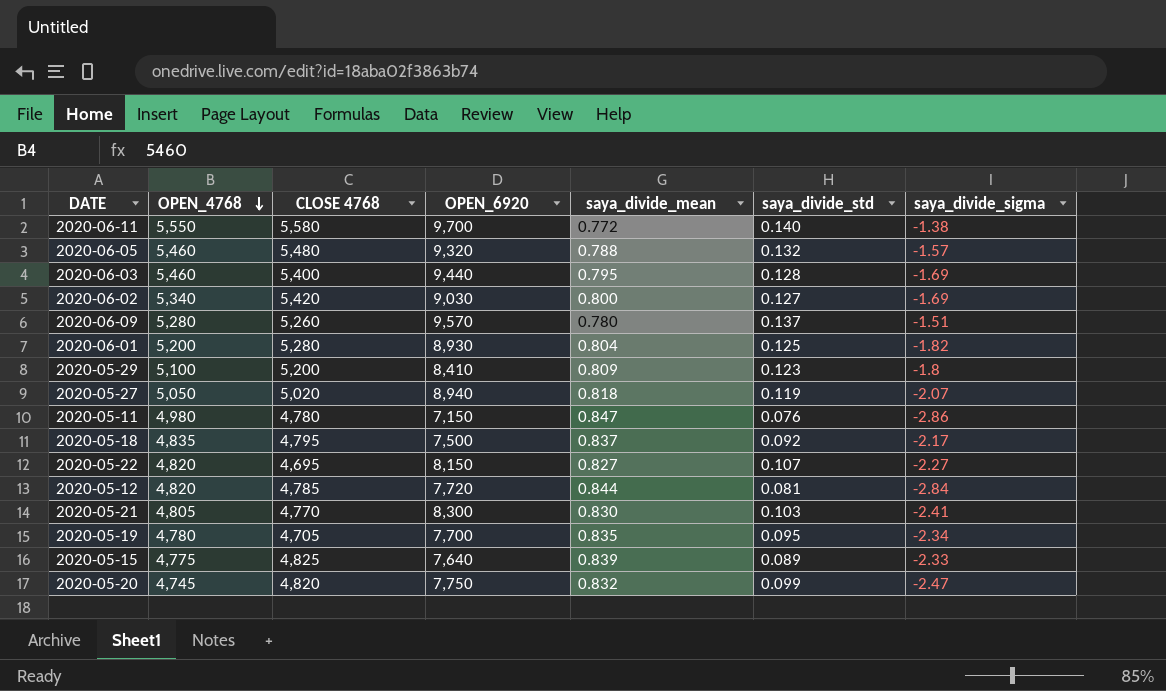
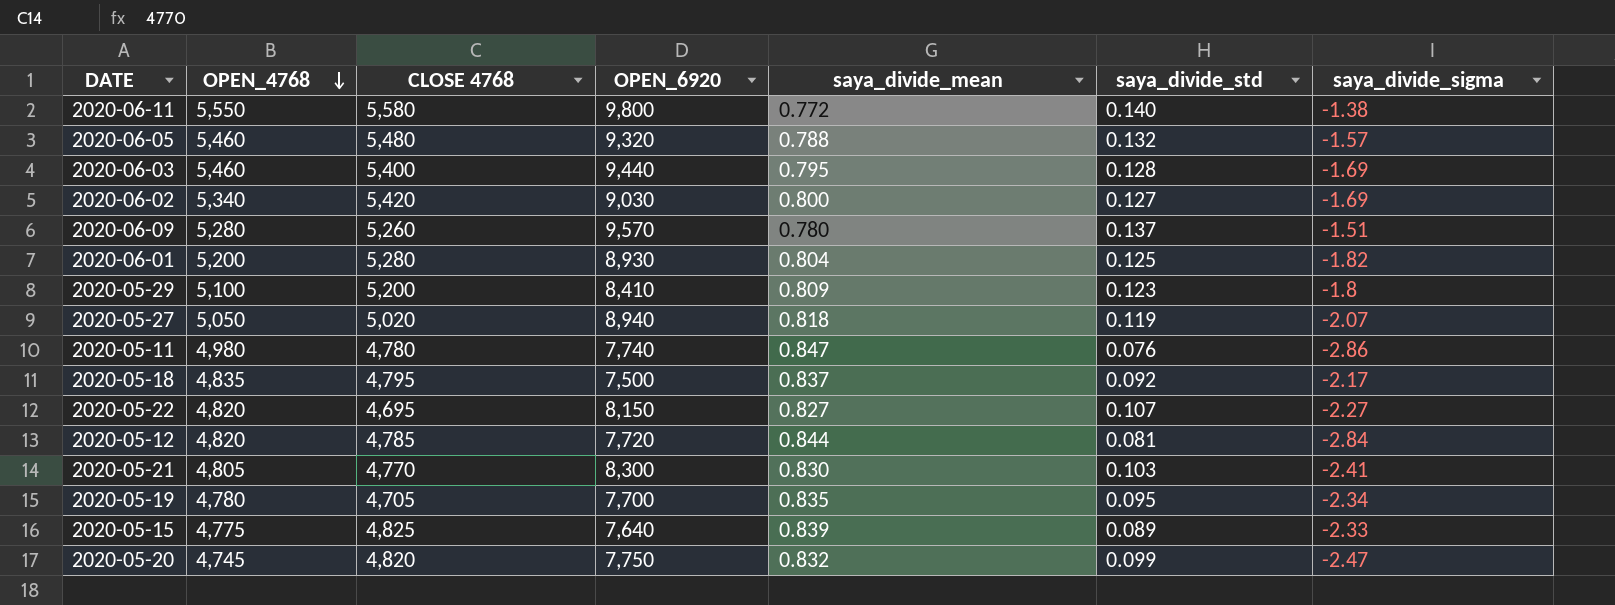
2020-06-11 | OPEN_6920: 9,700 -> 9,800
2020-05-11 | OPEN_6920: 7,150 -> 7,740

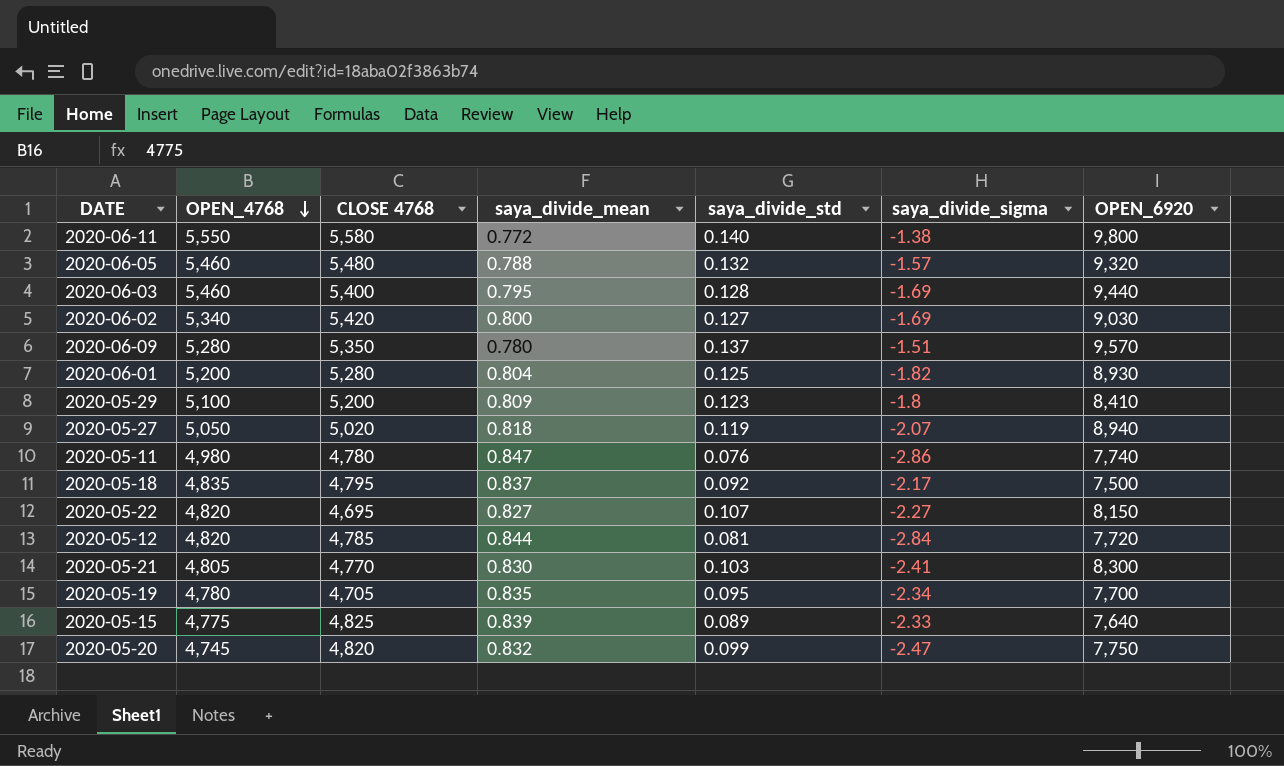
column OPEN_6920 | position: 4 -> 7
2020-06-09 | CLOSE 4768: 5,260 -> 5,350

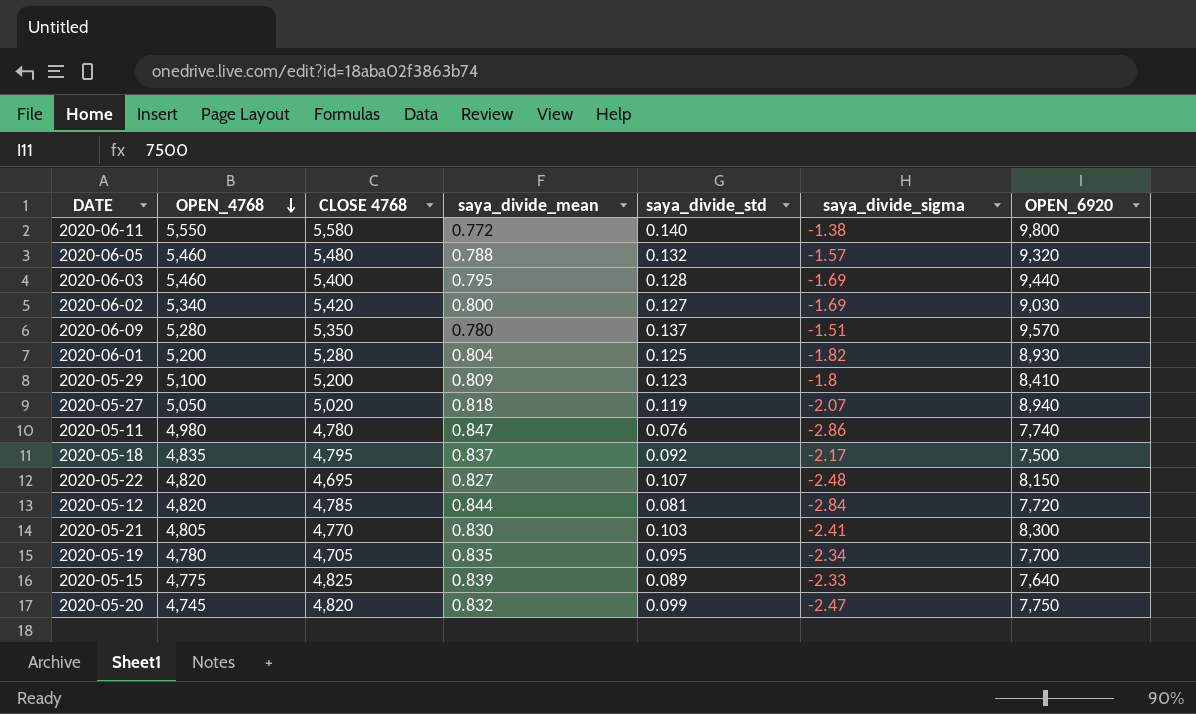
2020-05-22 | saya_divide_sigma: -2.27 -> -2.48

